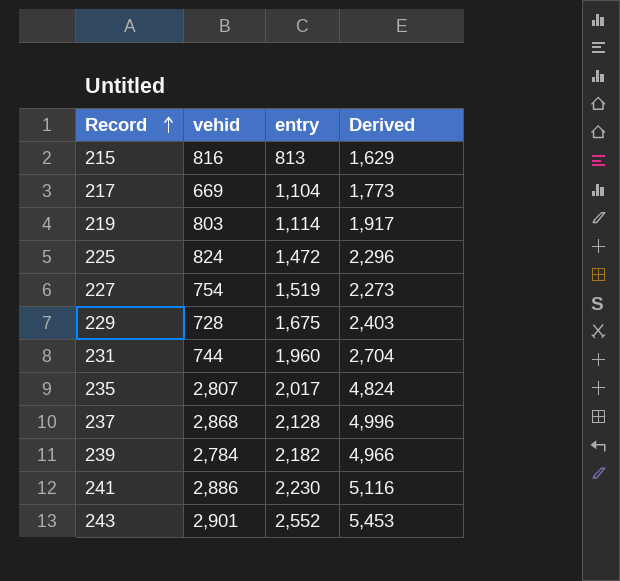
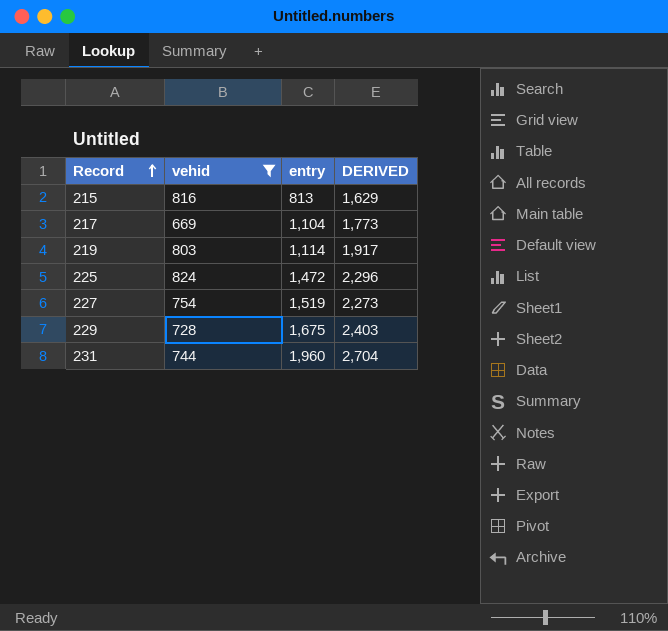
filter: none -> vehid <= 824
column name: Derived -> DERIVED

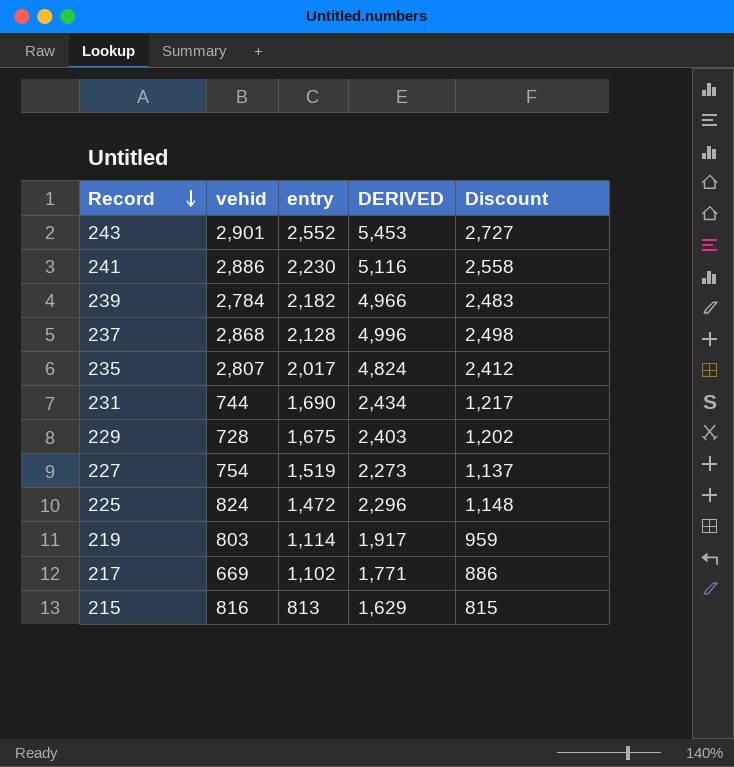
filter: vehid <= 824 -> none
row order: Record ascending -> Record descending
column Discount | formula: none -> [DERIVED] * 0.5
231 | entry: 1,960 -> 1,690
231 | DERIVED: 2,704 -> 2,434
217 | entry: 1,104 -> 1,102
217 | DERIVED: 1,773 -> 1,771

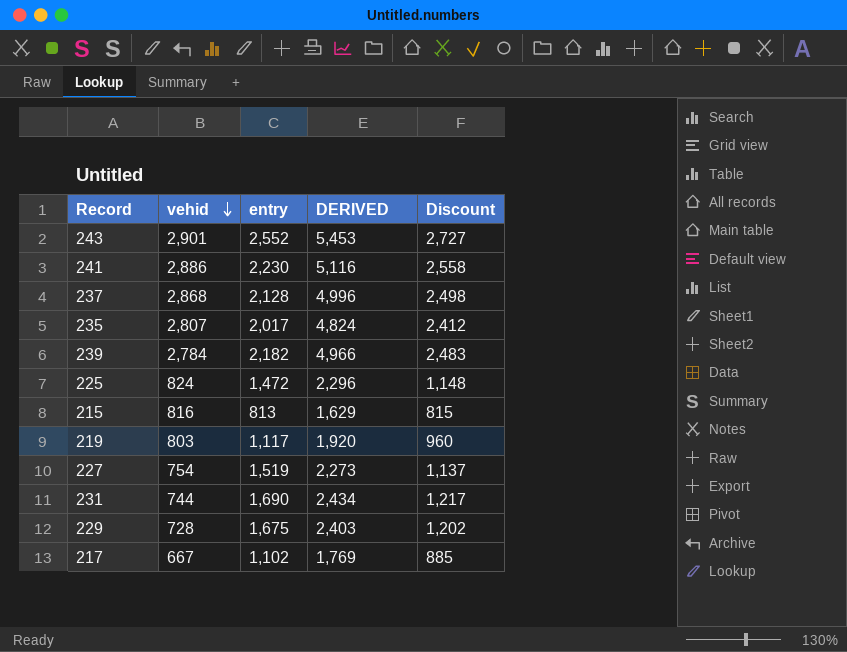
row order: Record descending -> vehid descending
219 | entry: 1,114 -> 1,117
219 | DERIVED: 1,917 -> 1,920
219 | Discount: 959 -> 960
217 | vehid: 669 -> 667
217 | DERIVED: 1,771 -> 1,769
217 | Discount: 886 -> 885

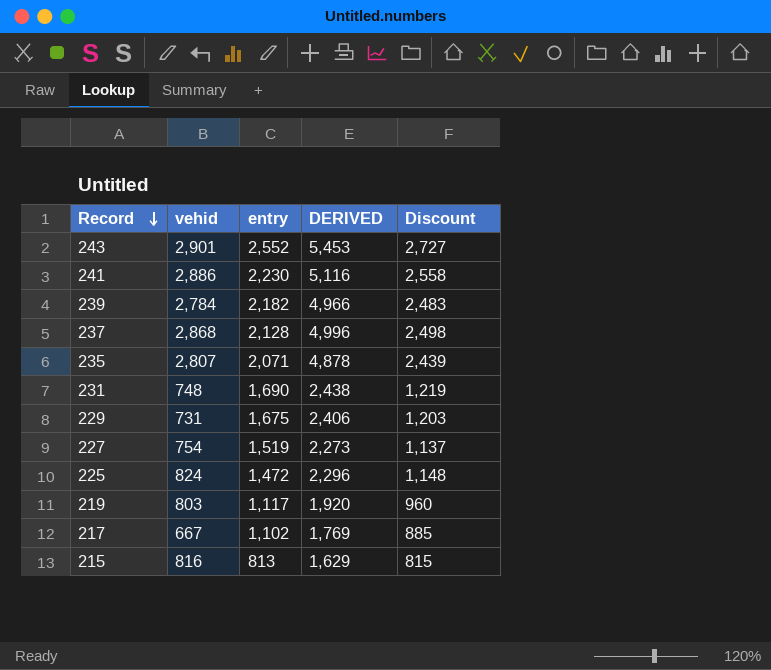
row order: vehid descending -> Record descending
235 | entry: 2,017 -> 2,071
235 | DERIVED: 4,824 -> 4,878
235 | Discount: 2,412 -> 2,439
231 | vehid: 744 -> 748
231 | DERIVED: 2,434 -> 2,438
231 | Discount: 1,217 -> 1,219
229 | vehid: 728 -> 731
229 | DERIVED: 2,403 -> 2,406
229 | Discount: 1,202 -> 1,203

